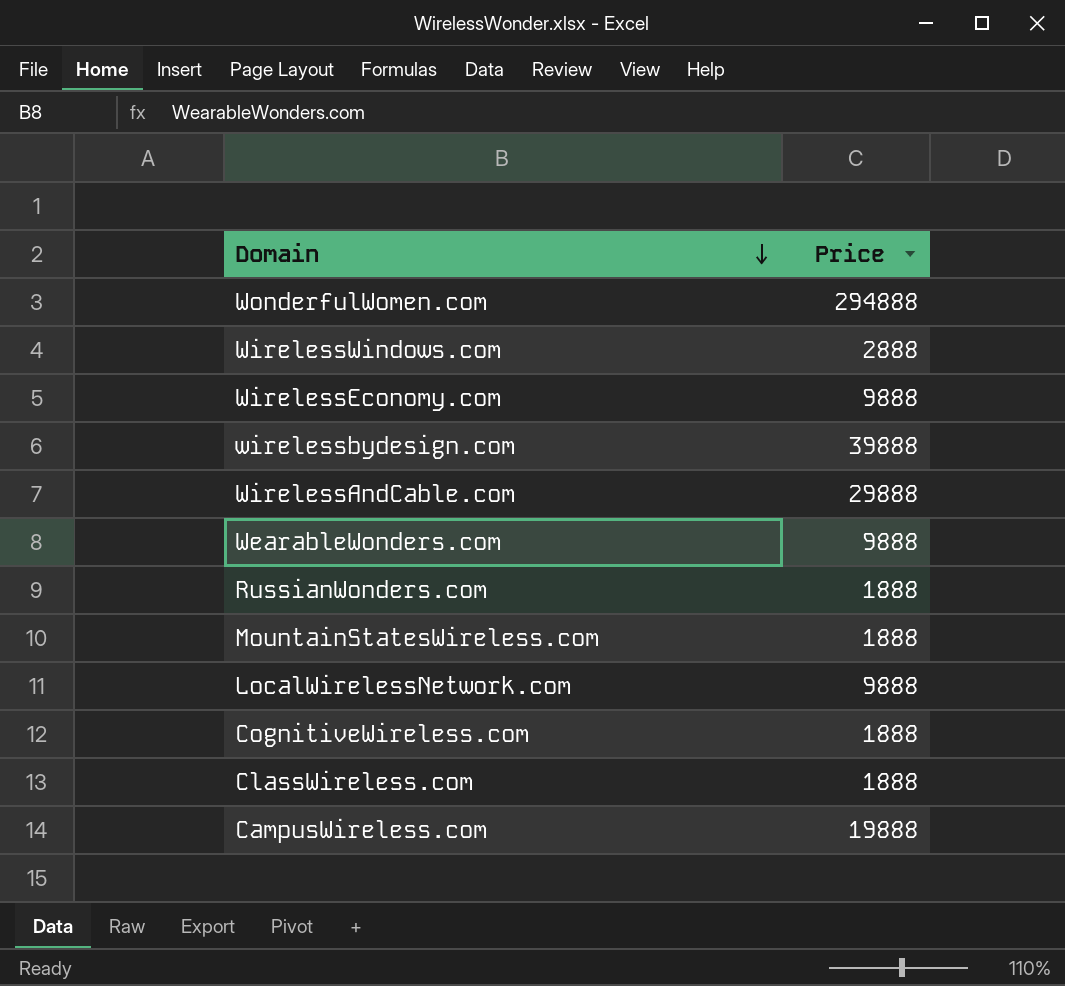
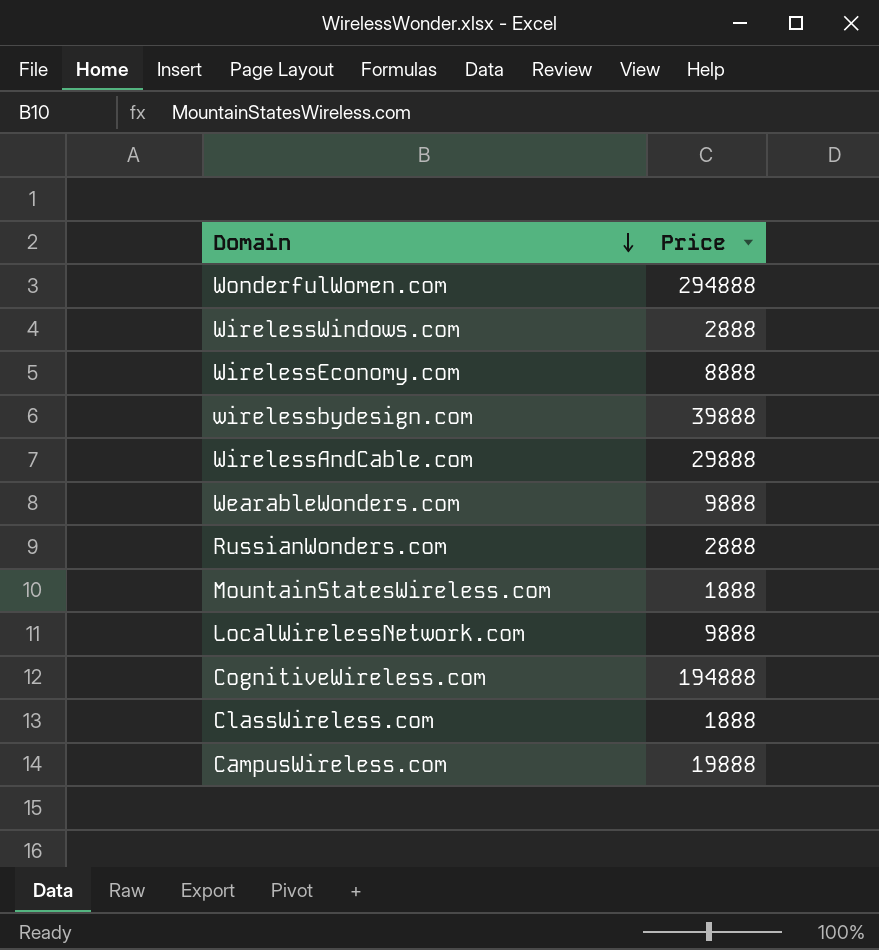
WirelessEconomy.com | Price: 9888 -> 8888
RussianWonders.com | Price: 1888 -> 2888
CognitiveWireless.com | Price: 1888 -> 194888

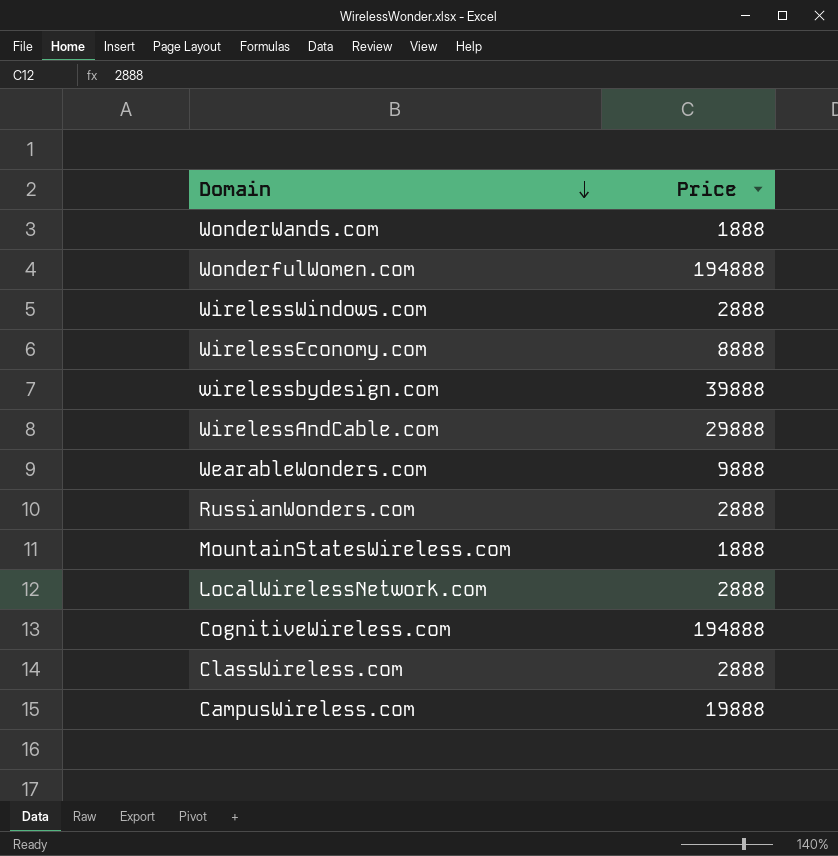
row WonderWands.com: none -> 1888
WonderfulWomen.com | Price: 294888 -> 194888
LocalWirelessNetwork.com | Price: 9888 -> 2888
ClassWireless.com | Price: 1888 -> 2888

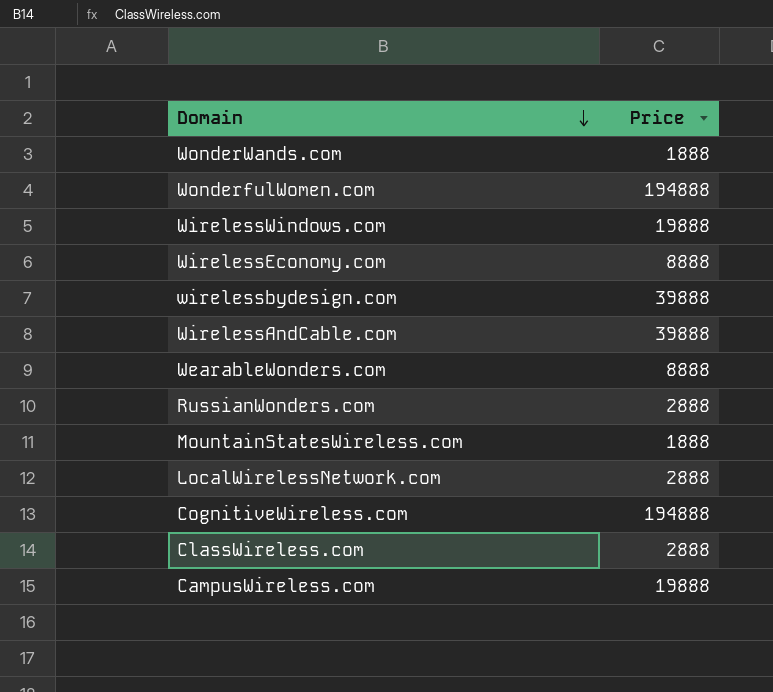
WirelessWindows.com | Price: 2888 -> 19888
WirelessAndCable.com | Price: 29888 -> 39888
WearableWonders.com | Price: 9888 -> 8888

